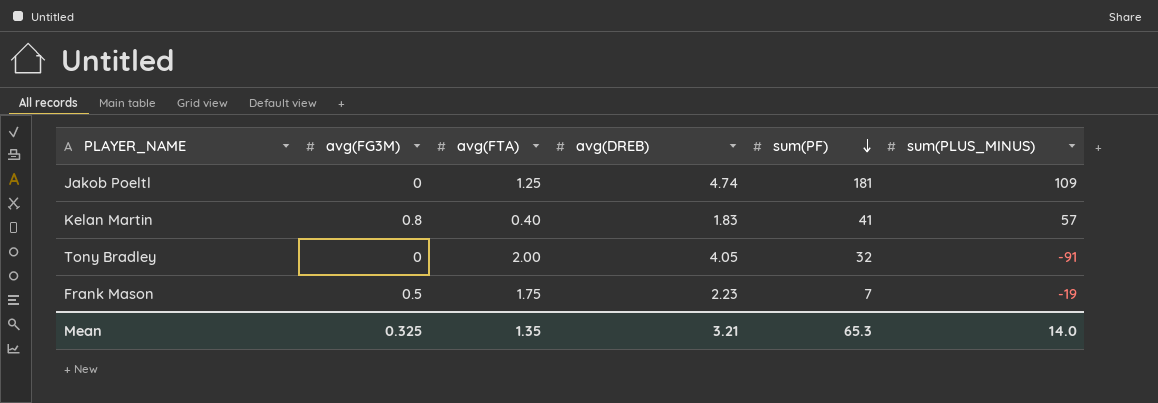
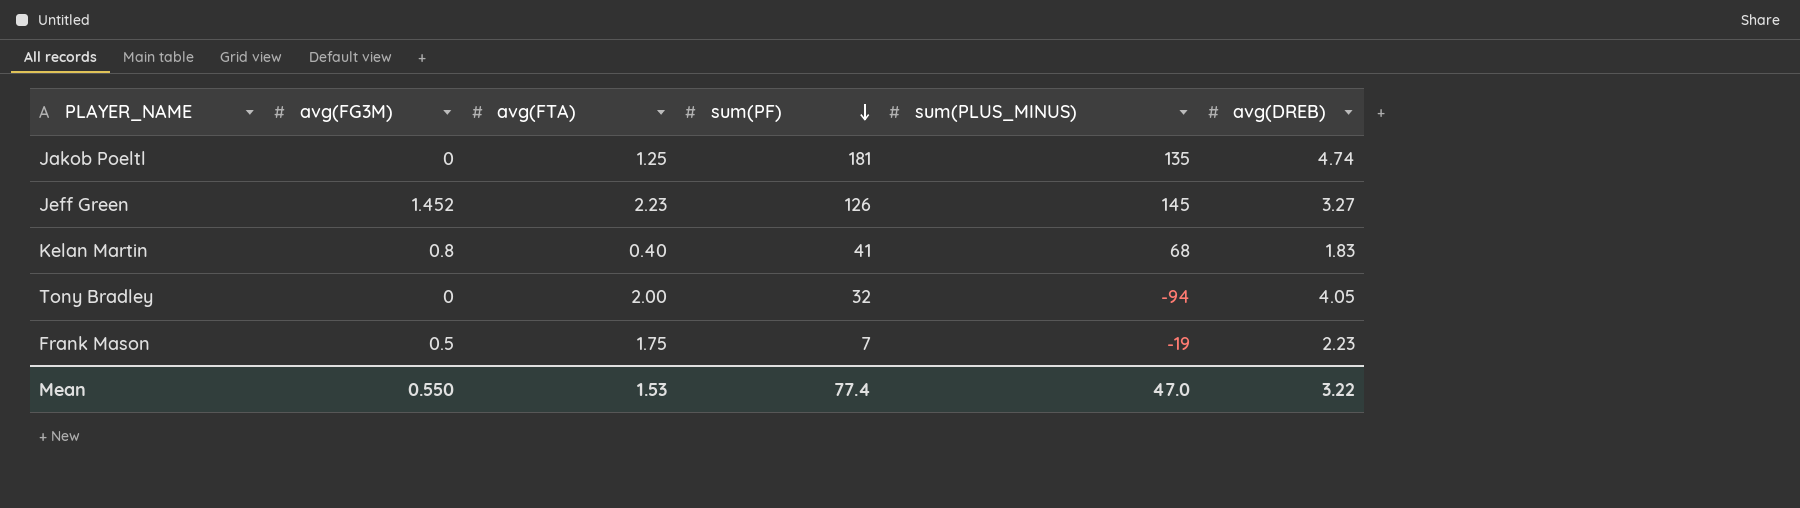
column avg(DREB) | position: 4 -> 6
Jakob Poeltl | sum(PLUS_MINUS): 109 -> 135
row Jeff Green: none -> 1.452 | 2.23 | 126 | 145 | 3.27
Kelan Martin | sum(PLUS_MINUS): 57 -> 68
Tony Bradley | sum(PLUS_MINUS): -91 -> -94
Mean | avg(FG3M): 0.325 -> 0.550
Mean | avg(FTA): 1.35 -> 1.53
Mean | sum(PF): 65.3 -> 77.4
Mean | sum(PLUS_MINUS): 14.0 -> 47.0
Mean | avg(DREB): 3.21 -> 3.22

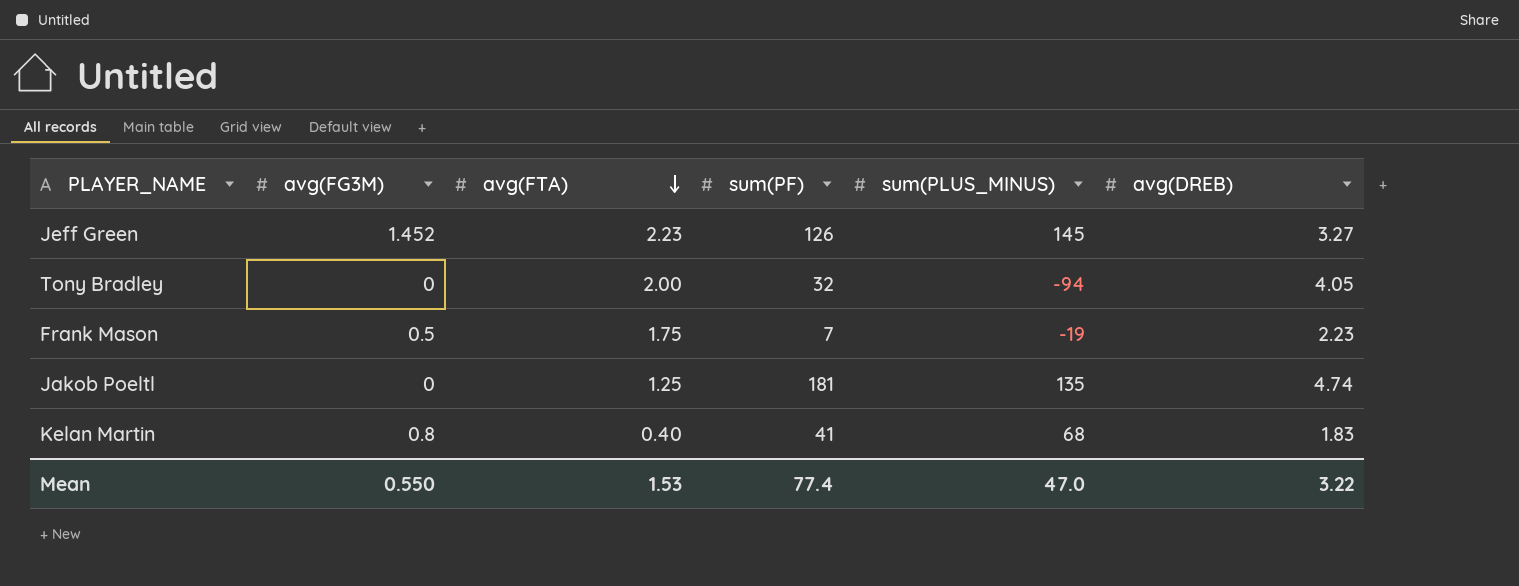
row order: sum(PF) descending -> avg(FTA) descending

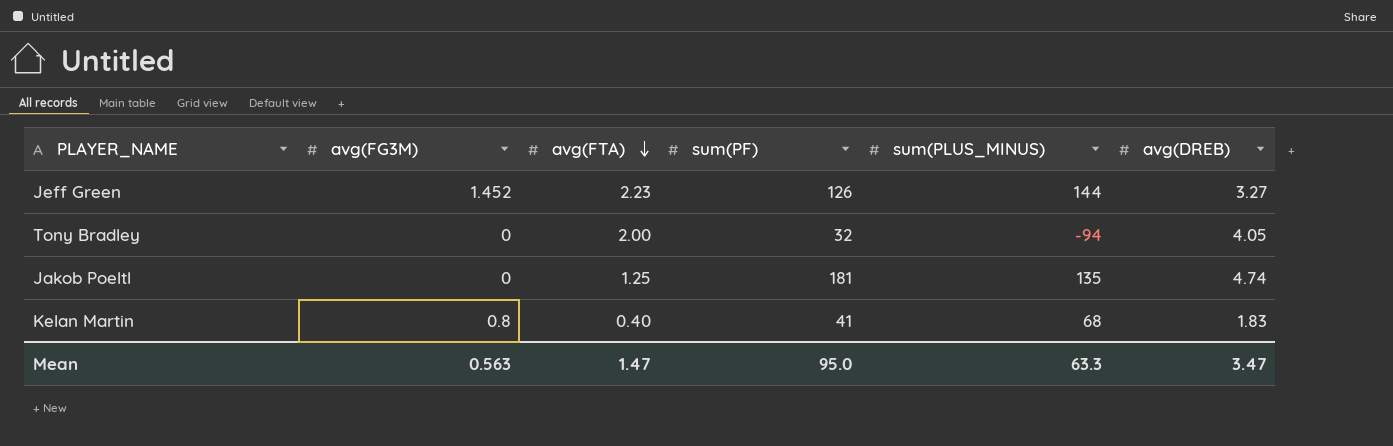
row Frank Mason: 0.5 | 1.75 | 7 | -19 | 2.23 -> none
Jeff Green | sum(PLUS_MINUS): 145 -> 144
Mean | avg(FG3M): 0.550 -> 0.563
Mean | avg(FTA): 1.53 -> 1.47
Mean | sum(PF): 77.4 -> 95.0
Mean | sum(PLUS_MINUS): 47.0 -> 63.3
Mean | avg(DREB): 3.22 -> 3.47

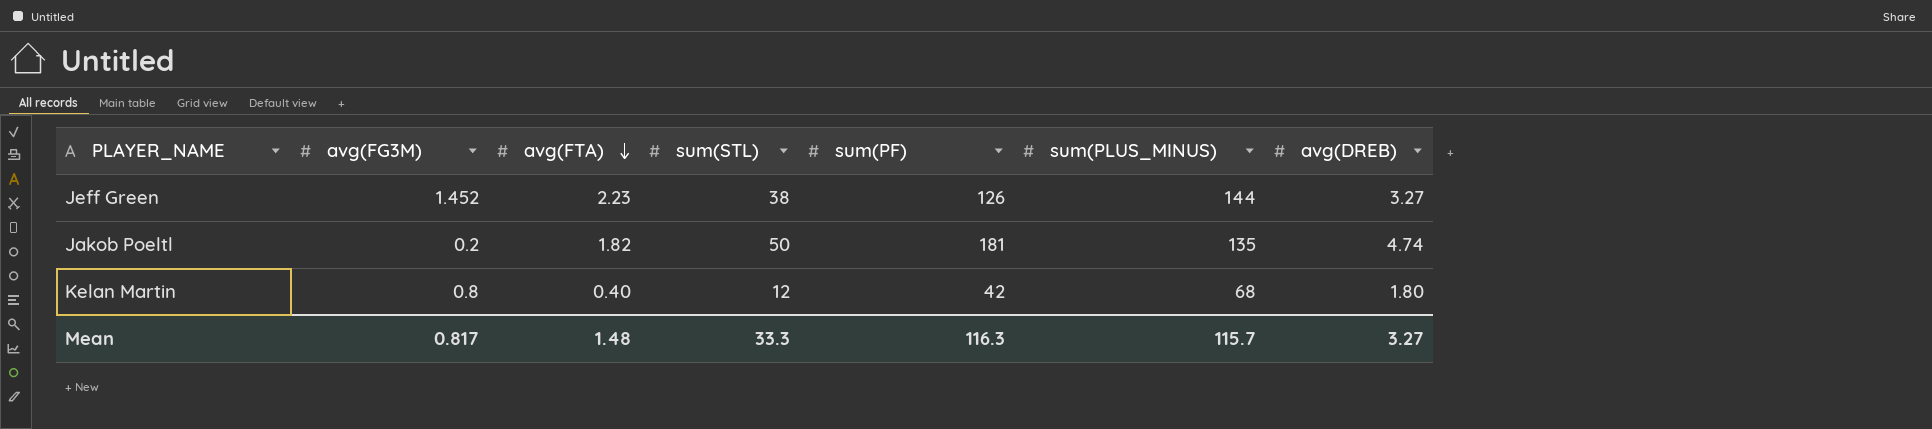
column sum(STL) | position: none -> 4
row Tony Bradley: 0 | 2.00 | 32 | -94 | 4.05 -> none
Jakob Poeltl | avg(FG3M): 0 -> 0.2
Jakob Poeltl | avg(FTA): 1.25 -> 1.82
Kelan Martin | sum(PF): 41 -> 42
Kelan Martin | avg(DREB): 1.83 -> 1.80
Mean | avg(FG3M): 0.563 -> 0.817
Mean | avg(FTA): 1.47 -> 1.48
Mean | sum(PF): 95.0 -> 116.3
Mean | sum(PLUS_MINUS): 63.3 -> 115.7
Mean | avg(DREB): 3.47 -> 3.27

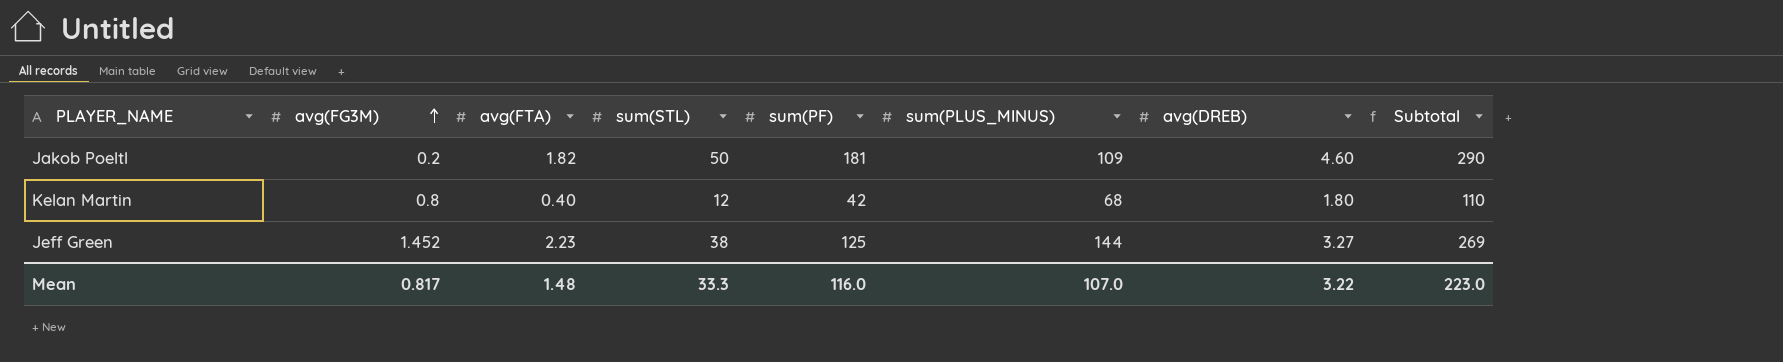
row order: avg(FTA) descending -> avg(FG3M) ascending
column Subtotal | formula: none -> [sum(PF)] + [sum(PLUS_MINUS)]
Jakob Poeltl | sum(PLUS_MINUS): 135 -> 109
Jakob Poeltl | avg(DREB): 4.74 -> 4.60
Jeff Green | sum(PF): 126 -> 125
Mean | sum(PF): 116.3 -> 116.0
Mean | sum(PLUS_MINUS): 115.7 -> 107.0
Mean | avg(DREB): 3.27 -> 3.22

